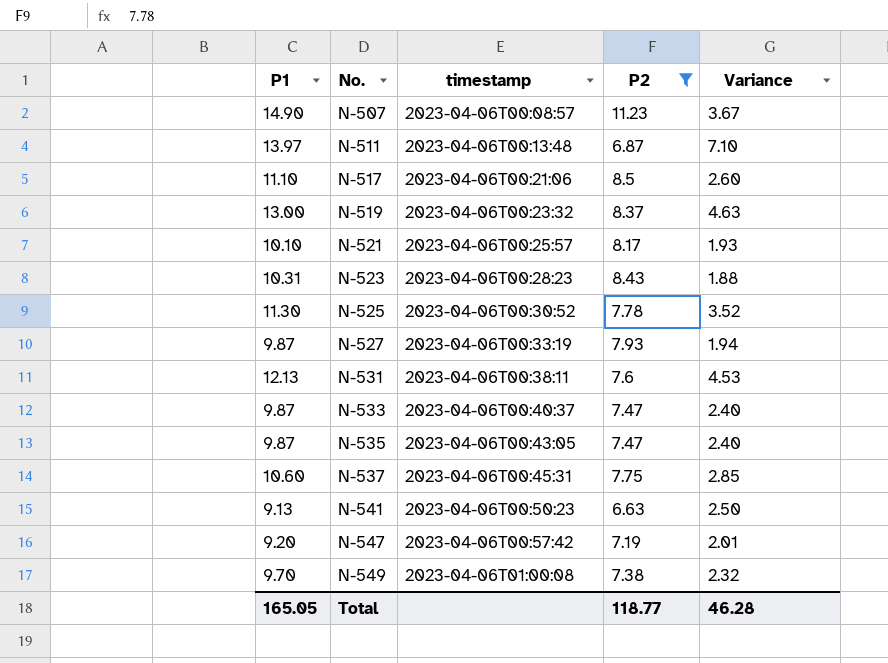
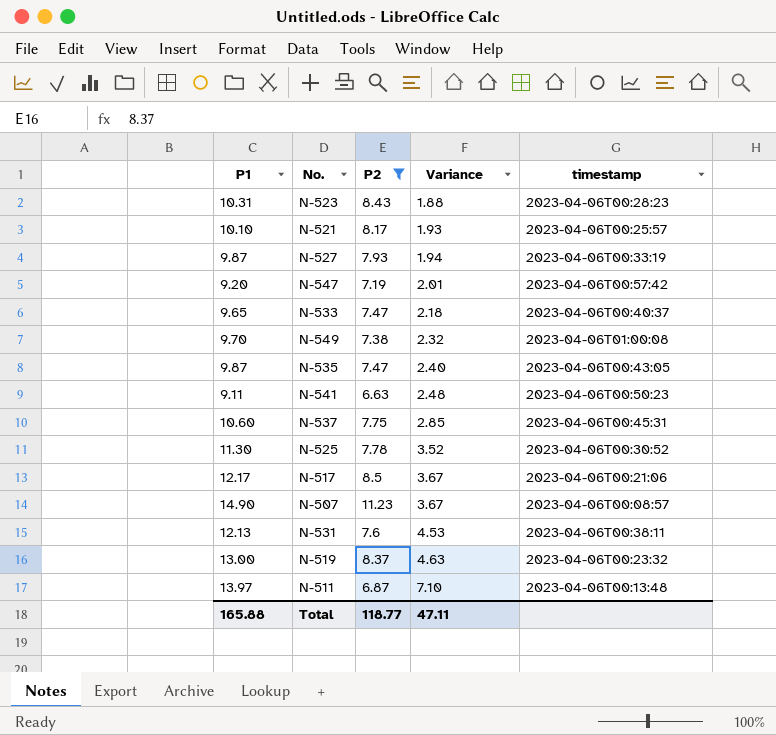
row order: No. ascending -> Variance ascending
column timestamp | position: 3 -> 5
N-533 | P1: 9.87 -> 9.65
N-533 | Variance: 2.40 -> 2.18
N-541 | P1: 9.13 -> 9.11
N-541 | Variance: 2.50 -> 2.48
N-517 | P1: 11.10 -> 12.17
N-517 | Variance: 2.60 -> 3.67
Total | P1: 165.05 -> 165.88
Total | Variance: 46.28 -> 47.11

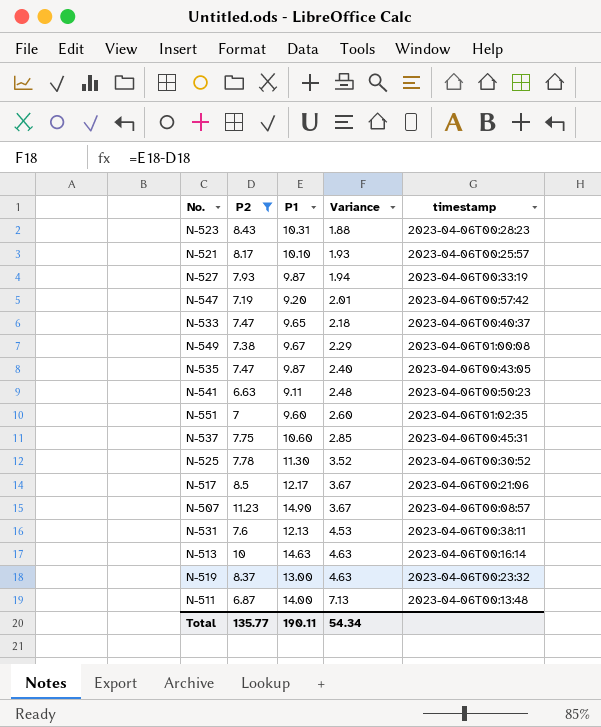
column P1 | position: 1 -> 3
N-549 | P1: 9.70 -> 9.67
N-549 | Variance: 2.32 -> 2.29
row N-551: none -> 7 | 9.60 | 2.60 | 2023-04-06T01:02:35
row N-513: none -> 10 | 14.63 | 4.63 | 2023-04-06T00:16:14
N-511 | P1: 13.97 -> 14.00
N-511 | Variance: 7.10 -> 7.13
Total | P2: 118.77 -> 135.77
Total | P1: 165.88 -> 190.11
Total | Variance: 47.11 -> 54.34

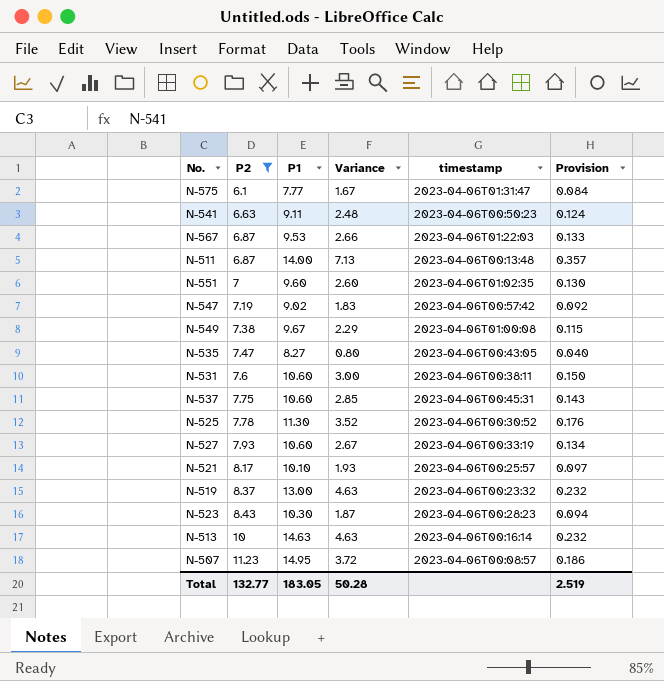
row order: Variance ascending -> P2 ascending
column Provision | formula: none -> [Variance] * 0.05
row N-533: 7.47 | 9.65 | 2.18 | 2023-04-06T00:40:37 -> none
row N-517: 8.5 | 12.17 | 3.67 | 2023-04-06T00:21:06 -> none
row N-575: none -> 6.1 | 7.77 | 1.67 | 2023-04-06T01:31:47 | 0.084
row N-567: none -> 6.87 | 9.53 | 2.66 | 2023-04-06T01:22:03 | 0.133
N-547 | P1: 9.20 -> 9.02
N-547 | Variance: 2.01 -> 1.83
N-535 | P1: 9.87 -> 8.27
N-535 | Variance: 2.40 -> 0.80
N-531 | P1: 12.13 -> 10.60
N-531 | Variance: 4.53 -> 3.00
N-527 | P1: 9.87 -> 10.60
N-527 | Variance: 1.94 -> 2.67
N-523 | P1: 10.31 -> 10.30
N-523 | Variance: 1.88 -> 1.87
N-507 | P1: 14.90 -> 14.95
N-507 | Variance: 3.67 -> 3.72
Total | P2: 135.77 -> 132.77
Total | P1: 190.11 -> 183.05
Total | Variance: 54.34 -> 50.28

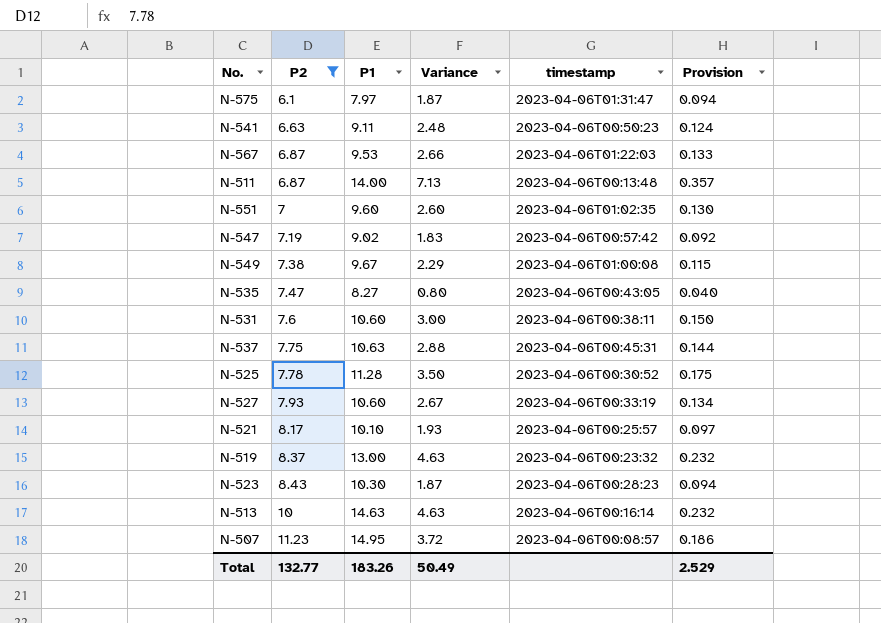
N-575 | P1: 7.77 -> 7.97
N-575 | Variance: 1.67 -> 1.87
N-575 | Provision: 0.084 -> 0.094
N-537 | P1: 10.60 -> 10.63
N-537 | Variance: 2.85 -> 2.88
N-537 | Provision: 0.143 -> 0.144
N-525 | P1: 11.30 -> 11.28
N-525 | Variance: 3.52 -> 3.50
N-525 | Provision: 0.176 -> 0.175
Total | P1: 183.05 -> 183.26
Total | Variance: 50.28 -> 50.49
Total | Provision: 2.519 -> 2.529

